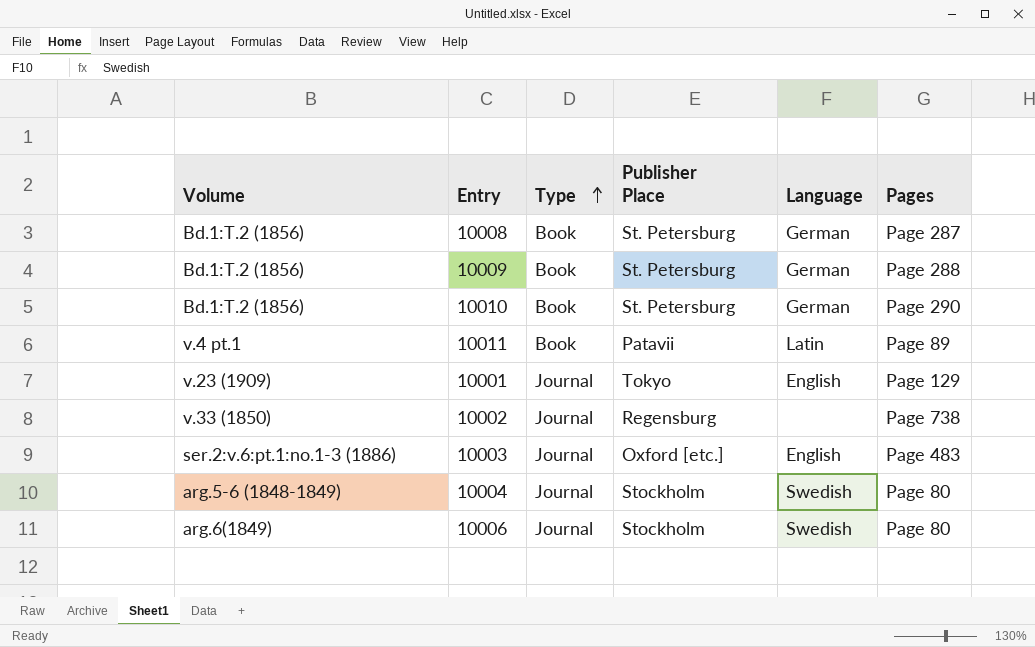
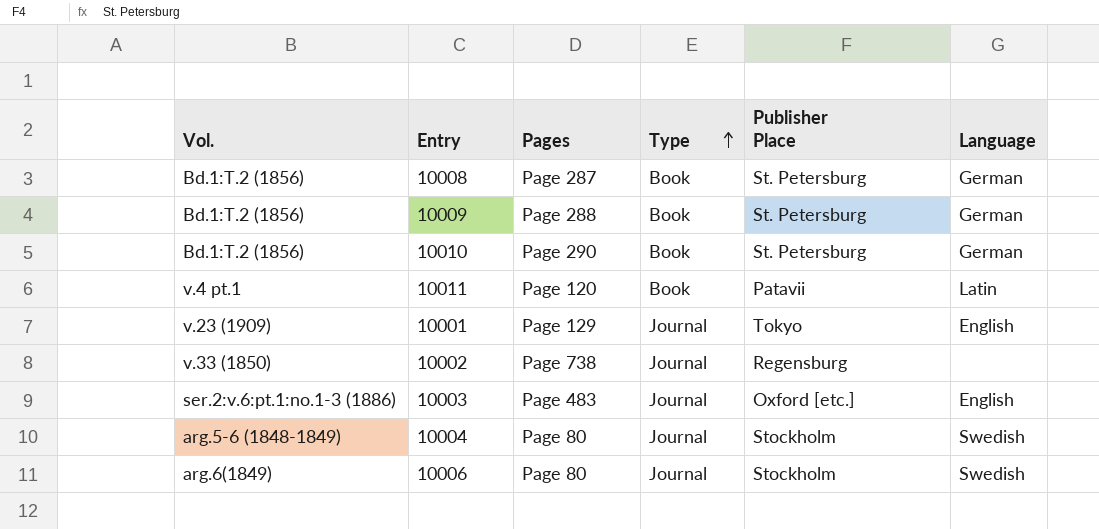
column name: Volume -> Vol.
column Pages | position: 6 -> 3
10011 | Pages: Page 89 -> Page 120

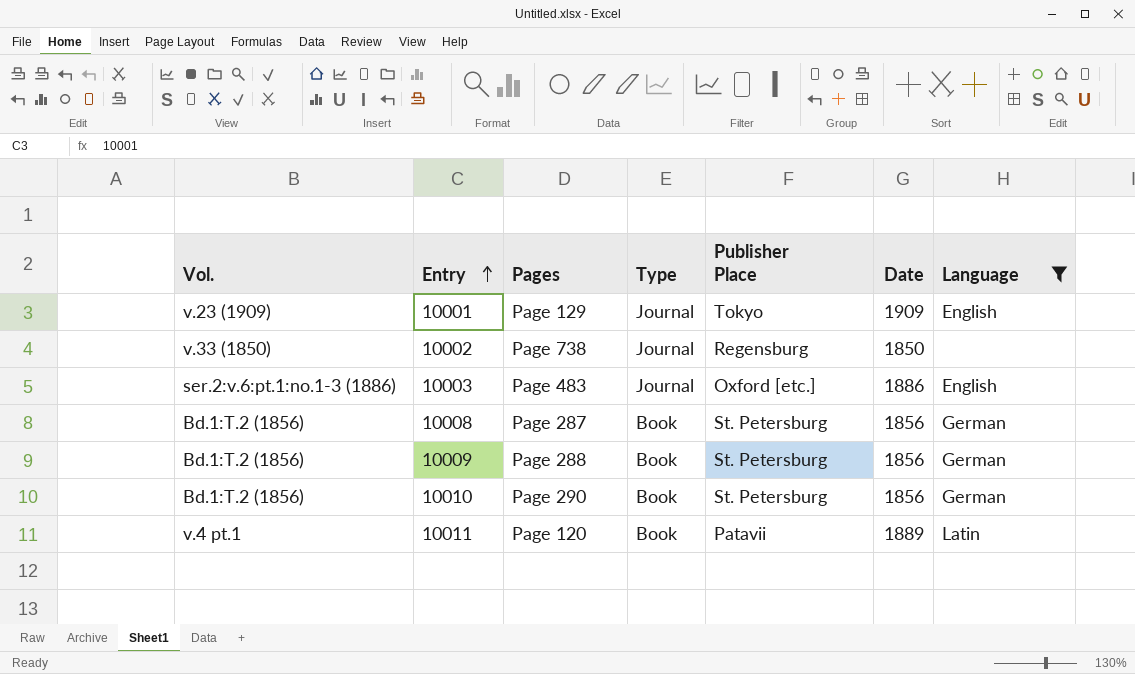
filter: none -> Language != Swedish
row order: Type ascending -> Entry ascending
column Date | position: none -> 6

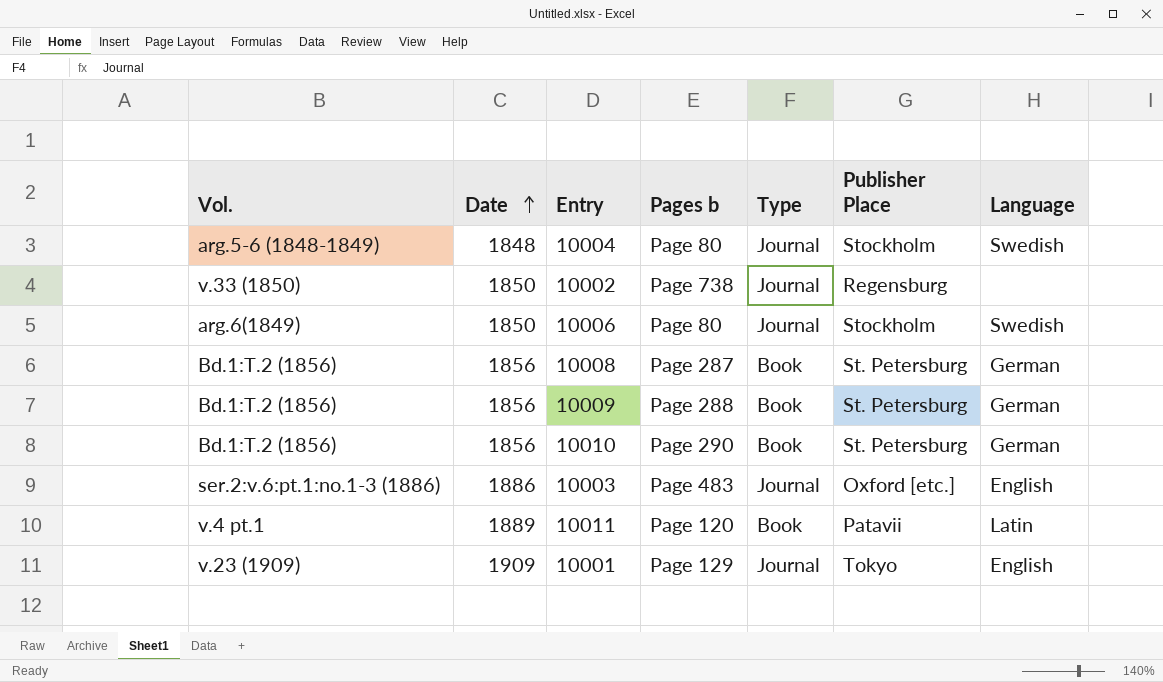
filter: Language != Swedish -> none
row order: Entry ascending -> Date ascending
column Date | position: 6 -> 2
column name: Pages -> Pages b

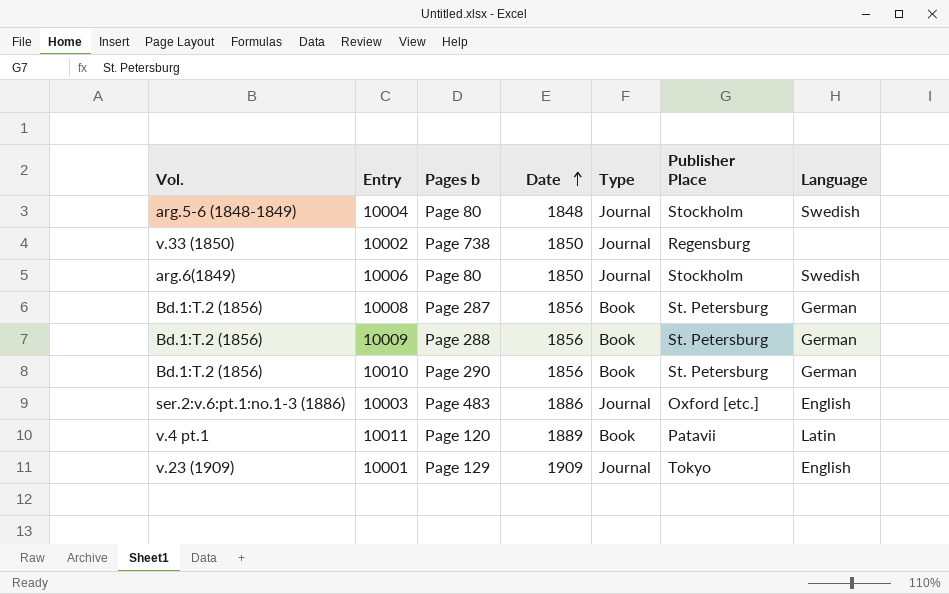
column Date | position: 2 -> 4

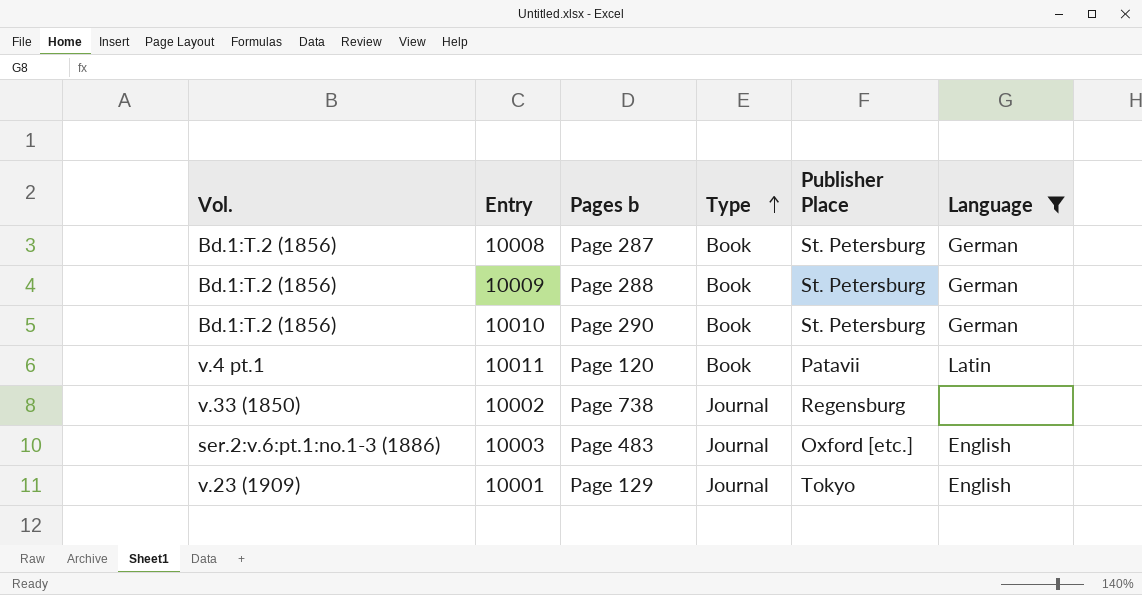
filter: none -> Language != Swedish
row order: Date ascending -> Type ascending
column Date | position: 4 -> none

